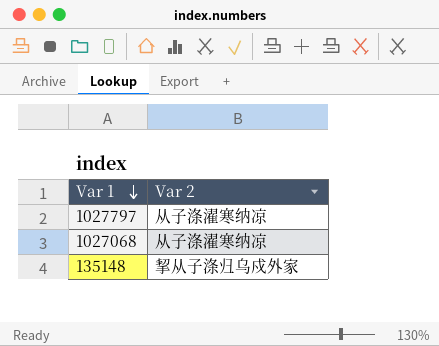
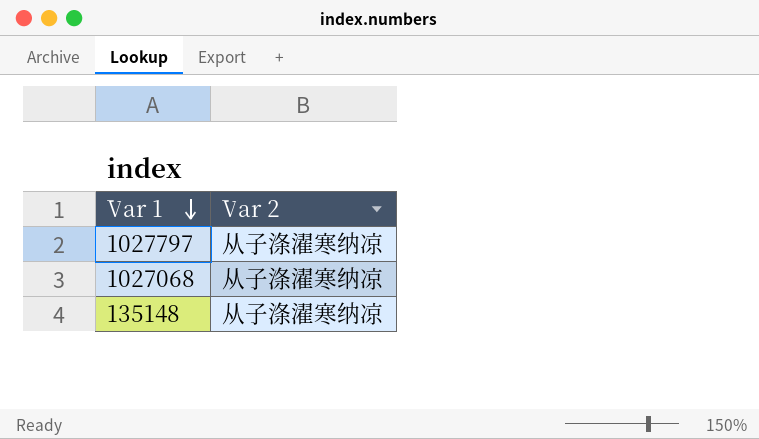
135148 | Var 2: 挈从子涤归乌戍外家 -> 从子涤濯寒纳凉

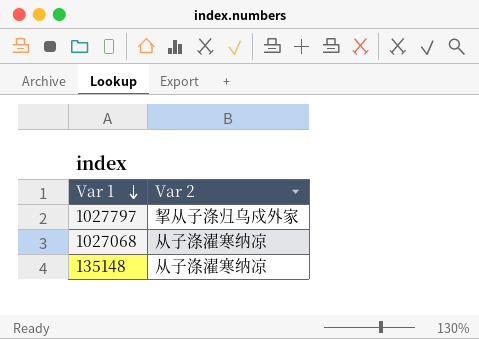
1027797 | Var 2: 从子涤濯寒纳凉 -> 挈从子涤归乌戍外家

